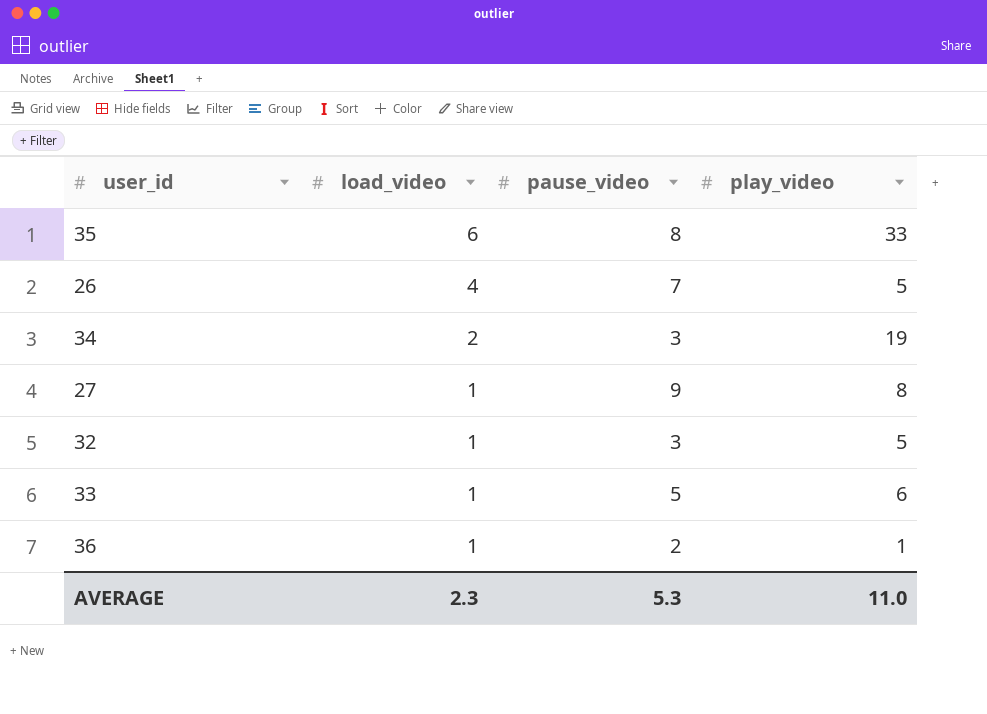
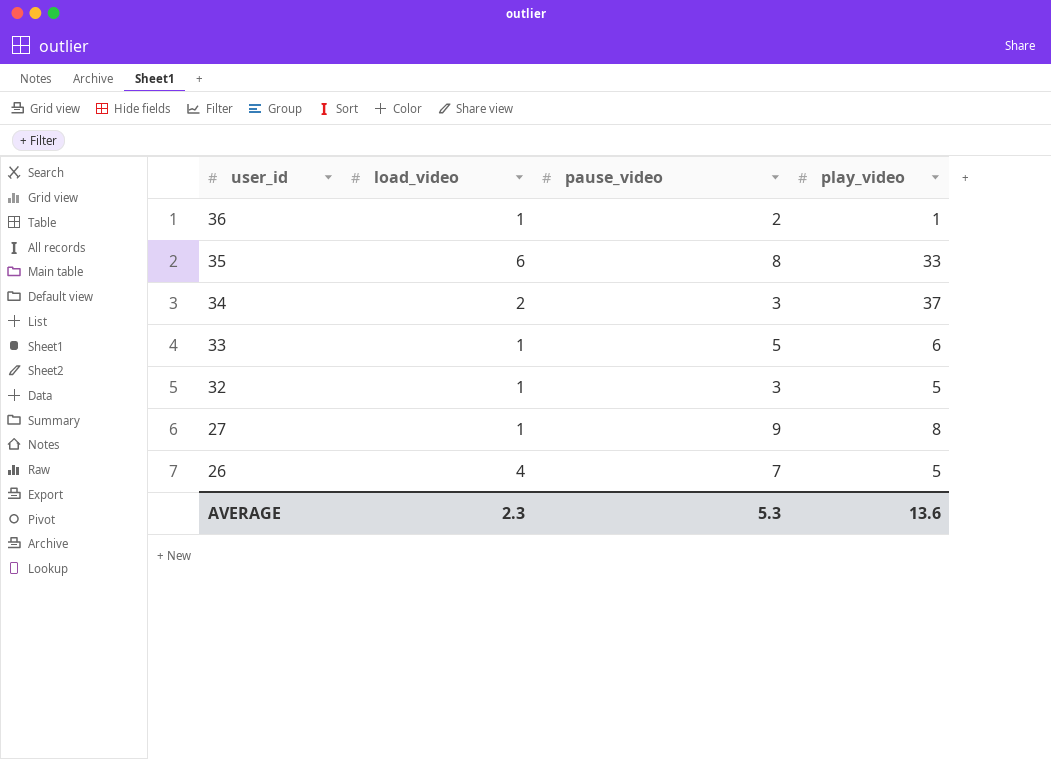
row order: load_video descending -> user_id descending
34 | play_video: 19 -> 37
AVERAGE | play_video: 11.0 -> 13.6

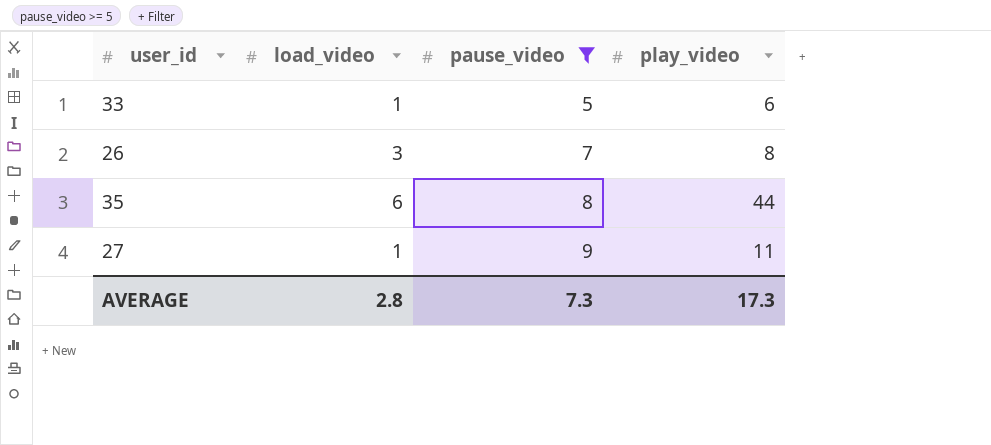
filter: none -> pause_video >= 5
row order: user_id descending -> pause_video ascending
26 | load_video: 4 -> 3
26 | play_video: 5 -> 8
35 | play_video: 33 -> 44
27 | play_video: 8 -> 11
AVERAGE | load_video: 2.3 -> 2.8
AVERAGE | pause_video: 5.3 -> 7.3
AVERAGE | play_video: 13.6 -> 17.3

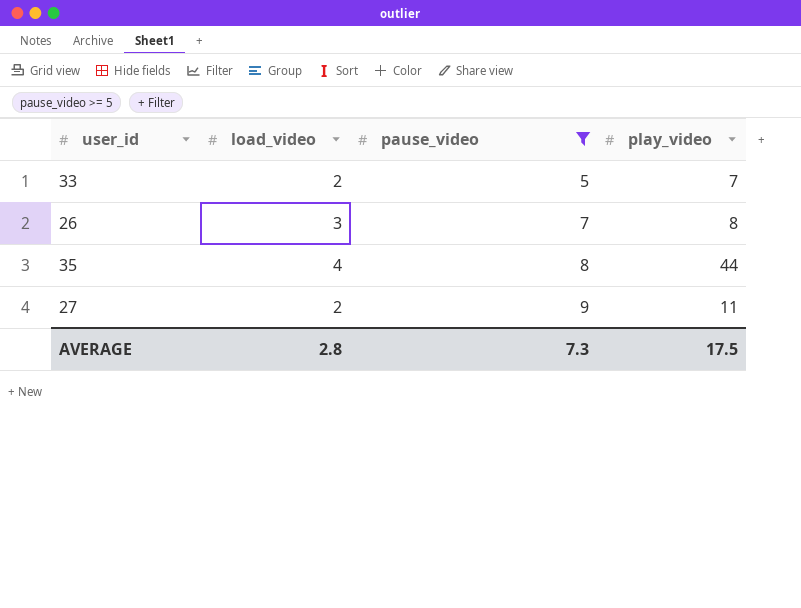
33 | load_video: 1 -> 2
33 | play_video: 6 -> 7
35 | load_video: 6 -> 4
27 | load_video: 1 -> 2
AVERAGE | play_video: 17.3 -> 17.5

